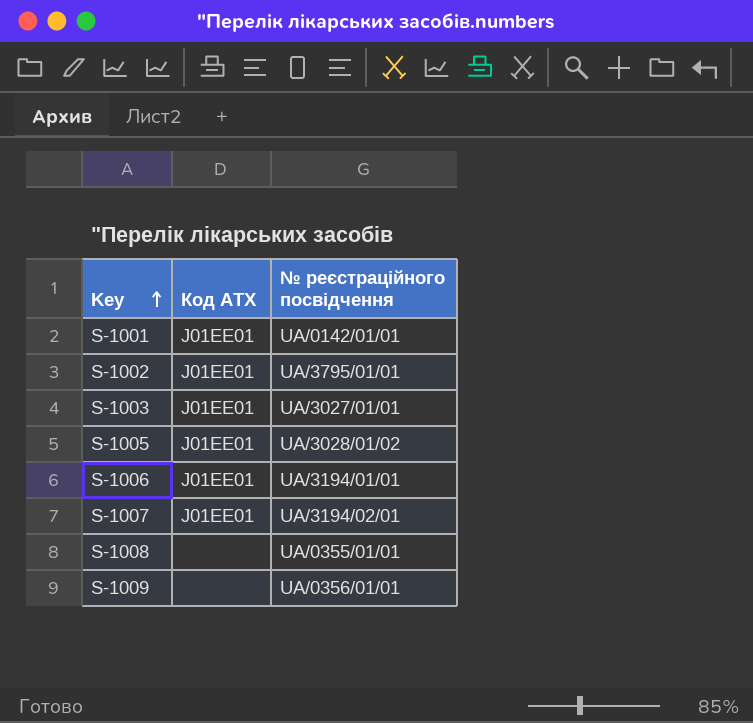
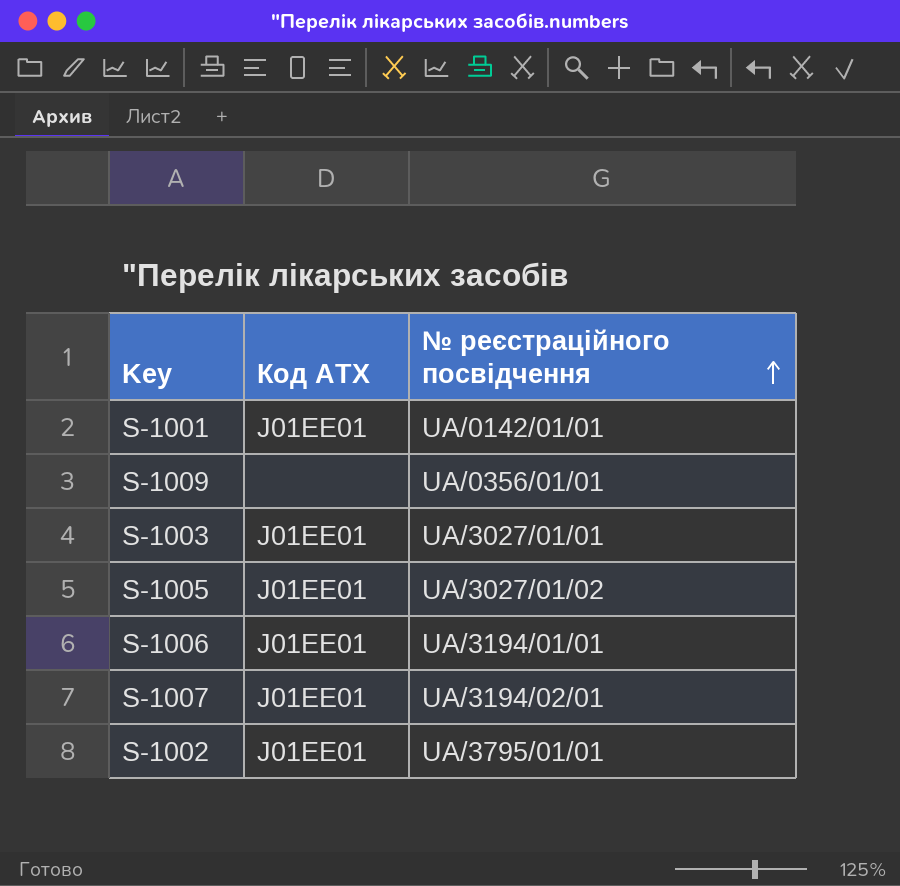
row order: Key ascending -> № реєстраційного посвідчення ascending
row S-1008: none | UA/0355/01/01 -> none
S-1005 | № реєстраційного посвідчення: UA/3028/01/02 -> UA/3027/01/02

